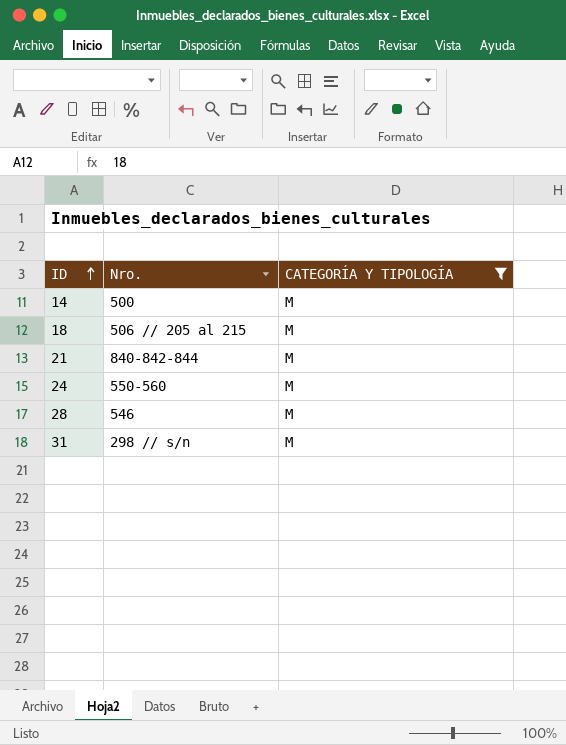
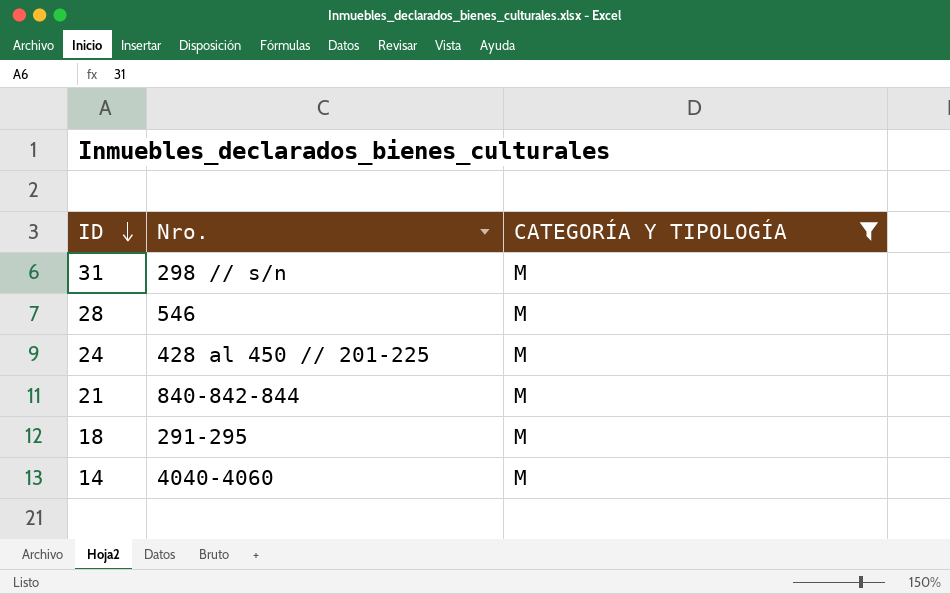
row order: ID ascending -> ID descending
24 | Nro.: 550-560 -> 428 al 450 // 201-225
18 | Nro.: 506 // 205 al 215 -> 291-295
14 | Nro.: 500 -> 4040-4060

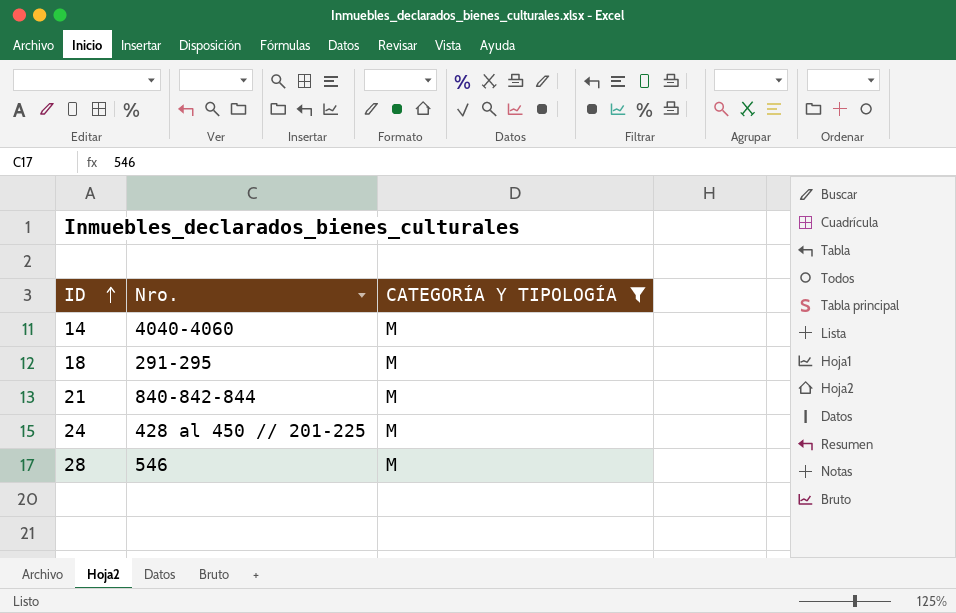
row order: ID descending -> ID ascending
row 31: 298 // s/n | M -> none

